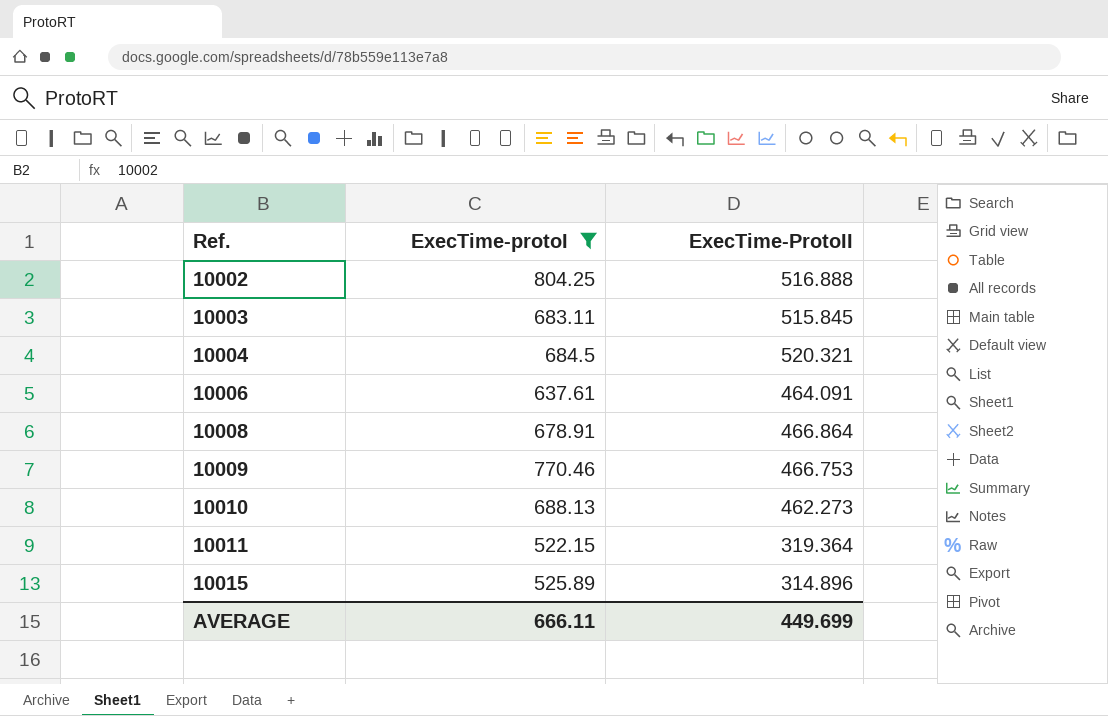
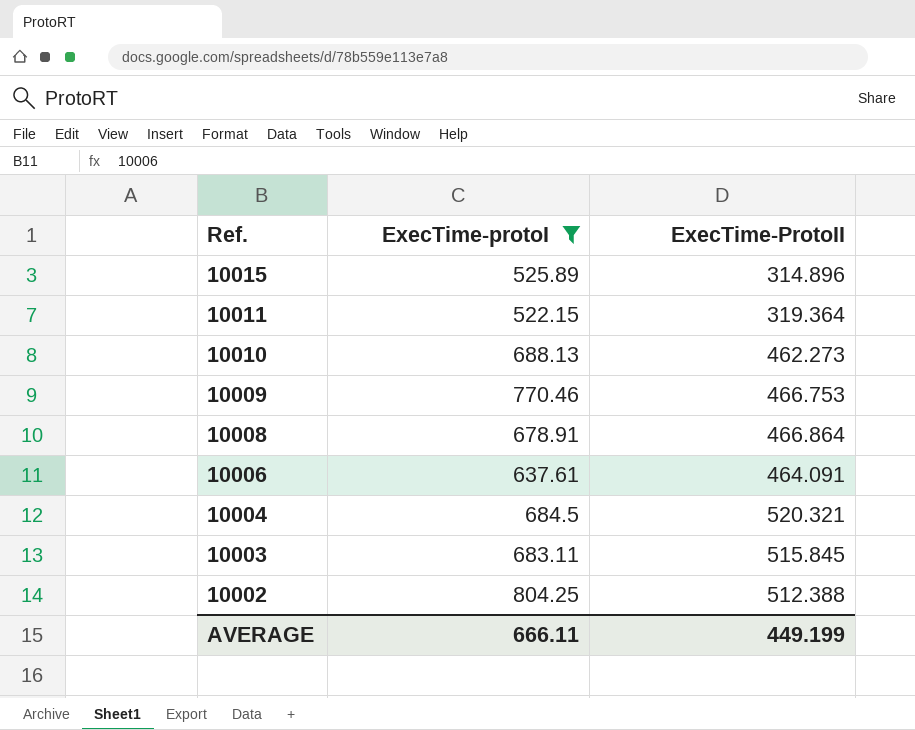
row order: Ref. ascending -> Ref. descending
10002 | ExecTime-ProtoII: 516.888 -> 512.388
AVERAGE | ExecTime-ProtoII: 449.699 -> 449.199

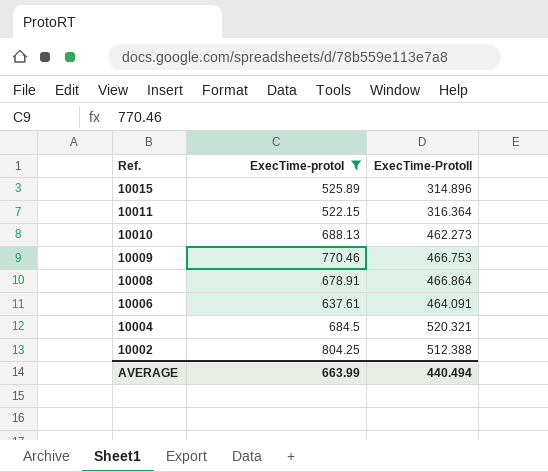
row 10003: 683.11 | 515.845 -> none
10011 | ExecTime-ProtoII: 319.364 -> 316.364
AVERAGE | ExecTime-protoI: 666.11 -> 663.99
AVERAGE | ExecTime-ProtoII: 449.199 -> 440.494

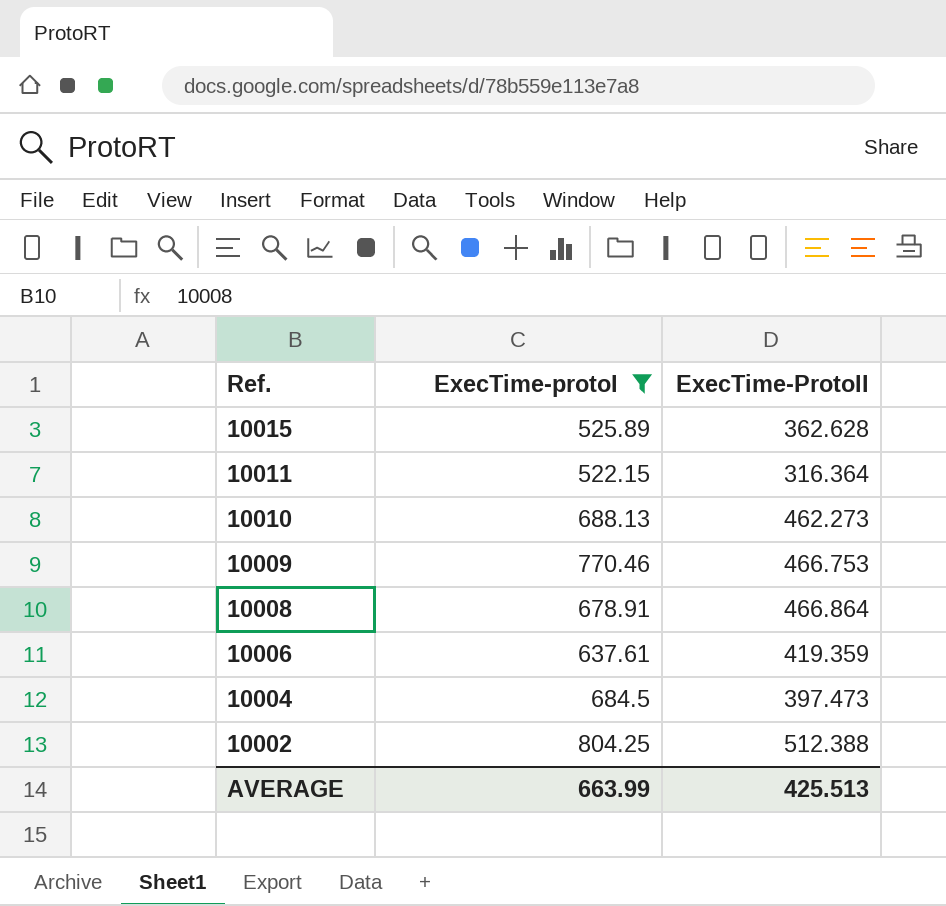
10015 | ExecTime-ProtoII: 314.896 -> 362.628
10006 | ExecTime-ProtoII: 464.091 -> 419.359
10004 | ExecTime-ProtoII: 520.321 -> 397.473
AVERAGE | ExecTime-ProtoII: 440.494 -> 425.513

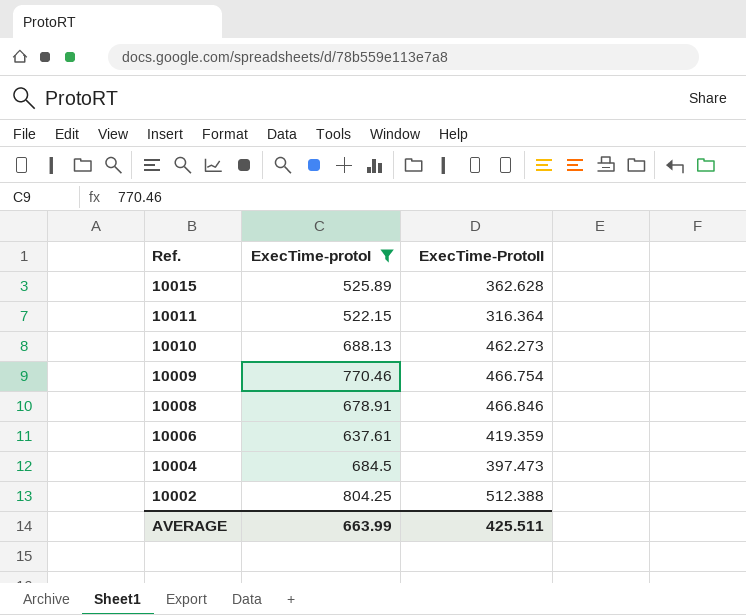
10009 | ExecTime-ProtoII: 466.753 -> 466.754
10008 | ExecTime-ProtoII: 466.864 -> 466.846
AVERAGE | ExecTime-ProtoII: 425.513 -> 425.511

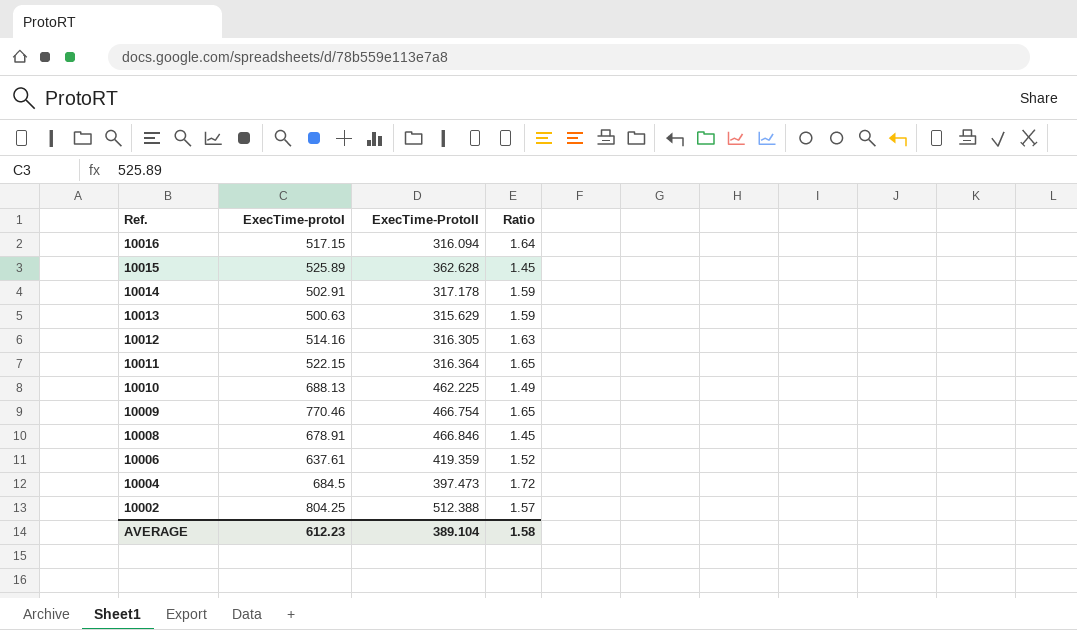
filter: ExecTime-protoI >= 522.15 -> none
column Ratio | formula: none -> [ExecTime-protoI] / [ExecTime-ProtoII]
10010 | ExecTime-ProtoII: 462.273 -> 462.225
AVERAGE | ExecTime-protoI: 663.99 -> 612.23
AVERAGE | ExecTime-ProtoII: 425.511 -> 389.104

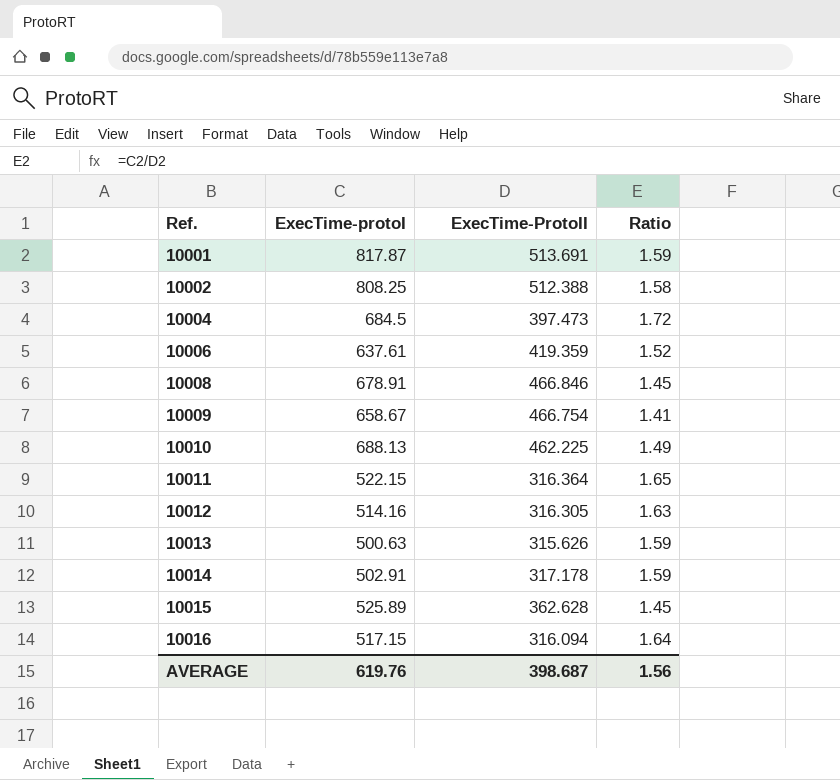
row order: Ref. descending -> Ref. ascending
row 10001: none -> 817.87 | 513.691 | 1.59
10002 | ExecTime-protoI: 804.25 -> 808.25
10002 | Ratio: 1.57 -> 1.58
10009 | ExecTime-protoI: 770.46 -> 658.67
10009 | Ratio: 1.65 -> 1.41
10013 | ExecTime-ProtoII: 315.629 -> 315.626
AVERAGE | ExecTime-protoI: 612.23 -> 619.76
AVERAGE | ExecTime-ProtoII: 389.104 -> 398.687
AVERAGE | Ratio: 1.58 -> 1.56

